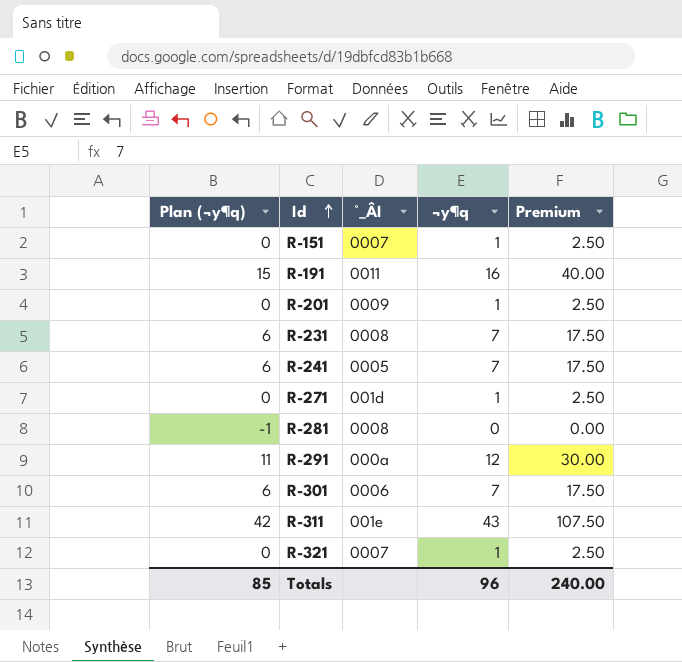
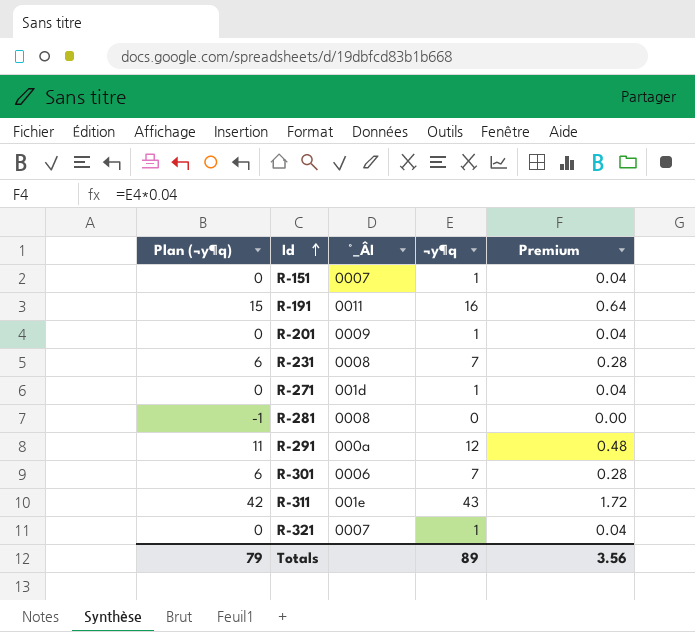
column Premium | formula: [¬y¶q] * 2.5 -> [¬y¶q] * 0.04
row R-241: 6 | 0005 | 7 | 17.50 -> none
Totals | Plan (¬y¶q): 85 -> 79
Totals | ¬y¶q: 96 -> 89
Totals | Premium: 240.00 -> 3.56

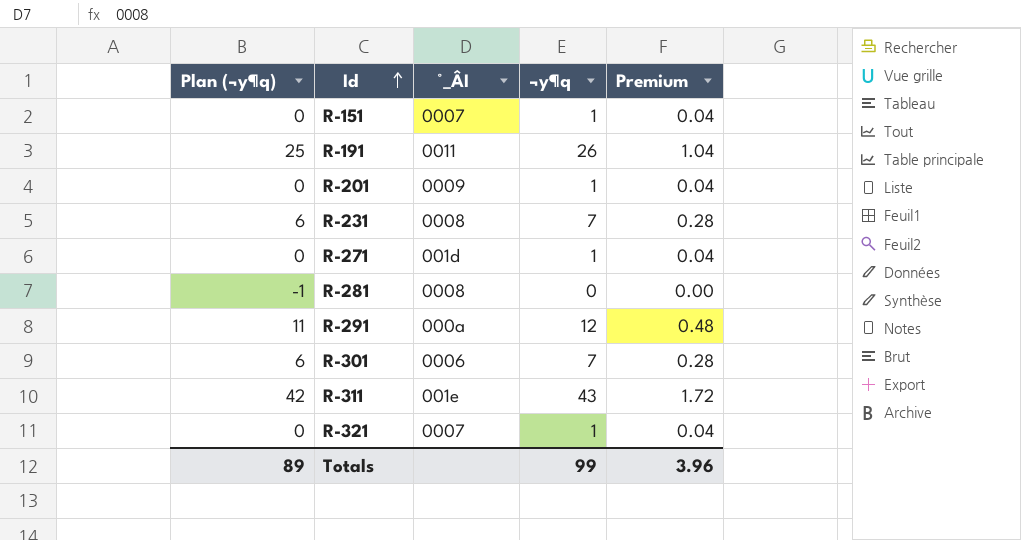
R-191 | Plan (¬y¶q): 15 -> 25
R-191 | ¬y¶q: 16 -> 26
R-191 | Premium: 0.64 -> 1.04
Totals | Plan (¬y¶q): 79 -> 89
Totals | ¬y¶q: 89 -> 99
Totals | Premium: 3.56 -> 3.96

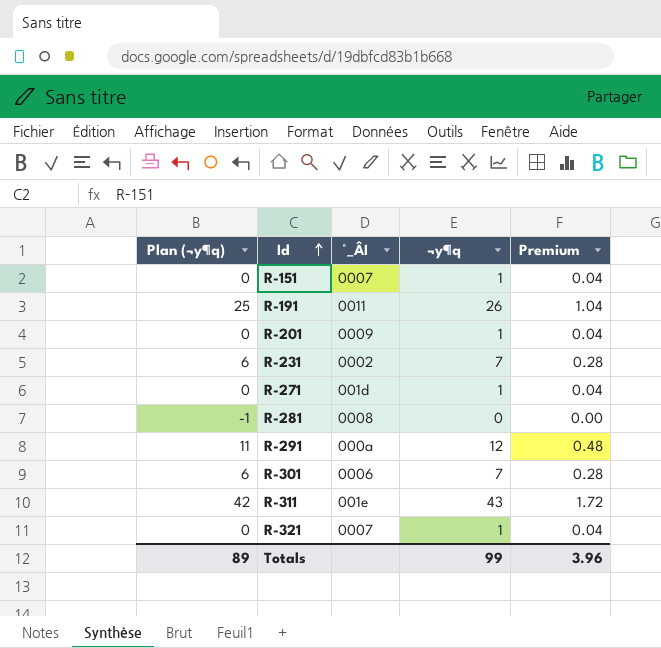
R-231 | °_ÂI: 0008 -> 0002

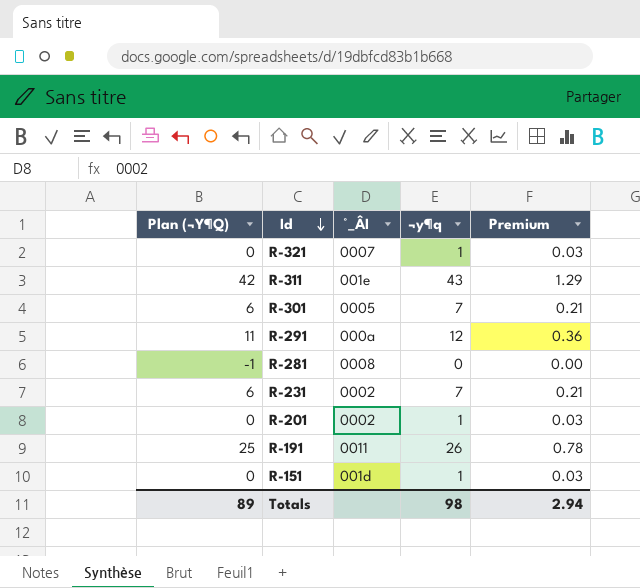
row order: Id ascending -> Id descending
column name: Plan (¬y¶q) -> Plan (¬Y¶Q)
column Premium | formula: [¬y¶q] * 0.04 -> [¬y¶q] * 0.03
row R-271: 0 | 001d | 1 | 0.04 -> none
R-301 | °_ÂI: 0006 -> 0005
R-201 | °_ÂI: 0009 -> 0002
R-151 | °_ÂI: 0007 -> 001d
Totals | ¬y¶q: 99 -> 98
Totals | Premium: 3.96 -> 2.94

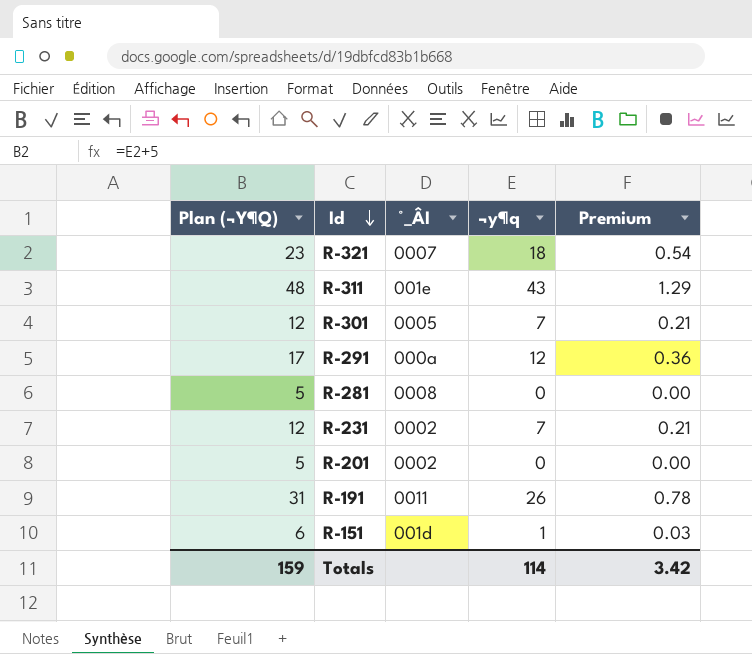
column Plan (¬Y¶Q) | formula: [¬y¶q] - 1 -> [¬y¶q] + 5
R-321 | ¬y¶q: 1 -> 18
R-321 | Premium: 0.03 -> 0.54
R-201 | ¬y¶q: 1 -> 0
R-201 | Premium: 0.03 -> 0.00
Totals | Plan (¬Y¶Q): 89 -> 159
Totals | ¬y¶q: 98 -> 114
Totals | Premium: 2.94 -> 3.42

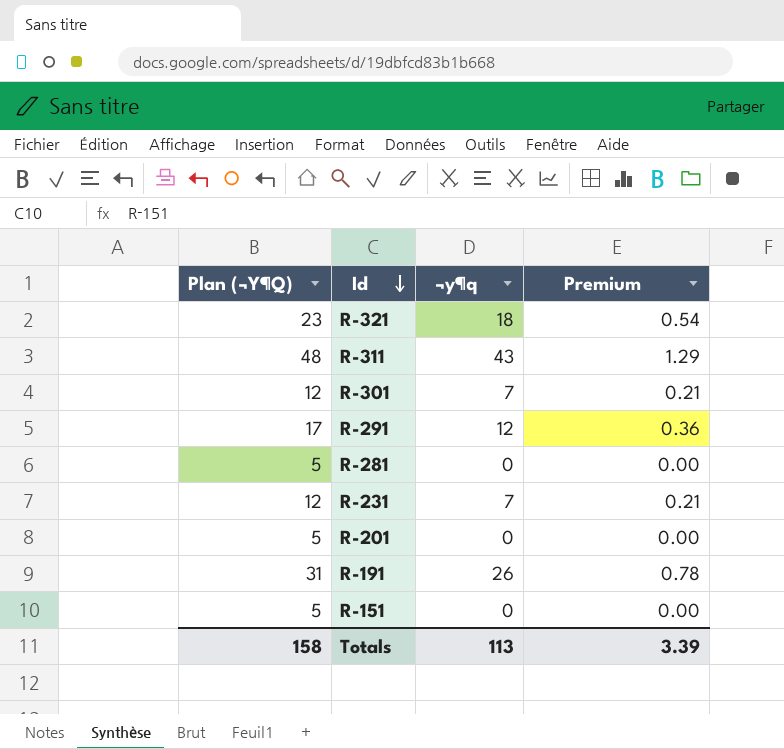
column °_ÂI | position: 3 -> none
R-151 | Plan (¬Y¶Q): 6 -> 5
R-151 | ¬y¶q: 1 -> 0
R-151 | Premium: 0.03 -> 0.00
Totals | Plan (¬Y¶Q): 159 -> 158
Totals | ¬y¶q: 114 -> 113
Totals | Premium: 3.42 -> 3.39

